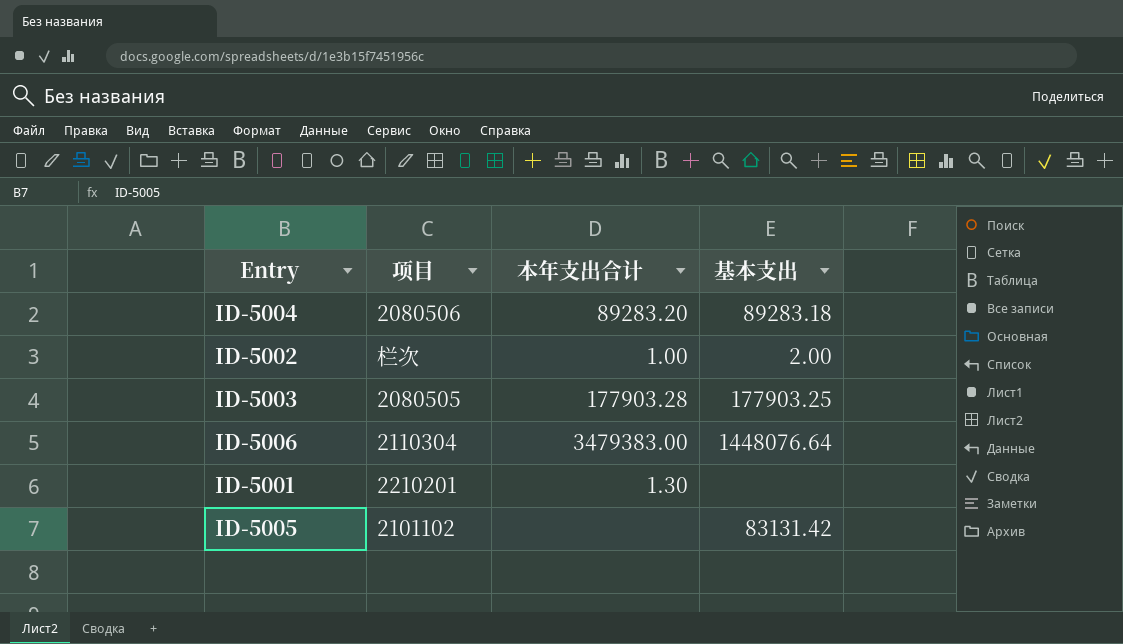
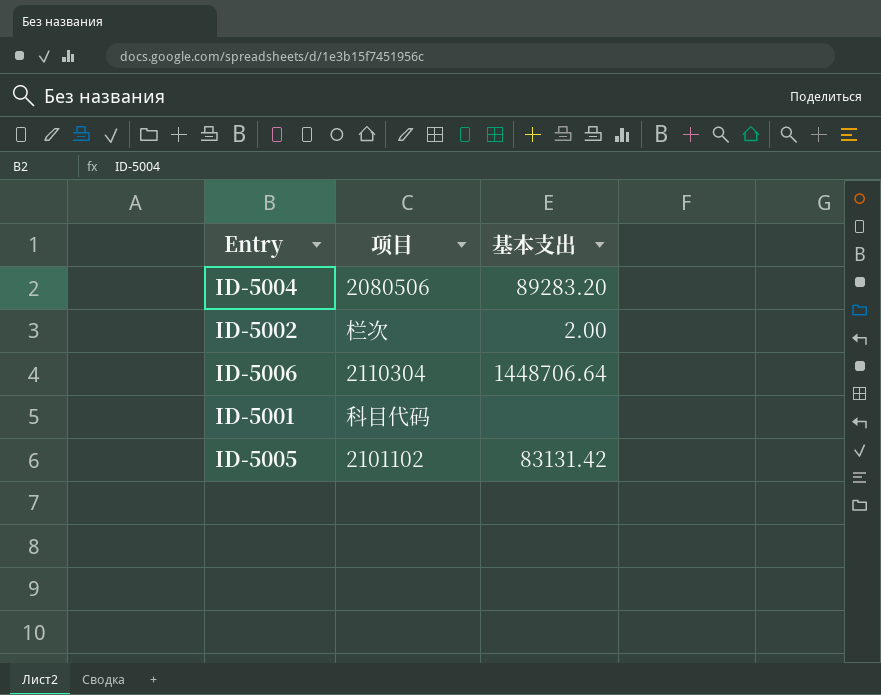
column 本年支出合计 | position: 3 -> none
row ID-5003: 2080505 | 177903.28 | 177903.25 -> none
ID-5004 | 基本支出: 89283.18 -> 89283.20
ID-5006 | 基本支出: 1448076.64 -> 1448706.64
ID-5001 | 项目: 2210201 -> 科目代码

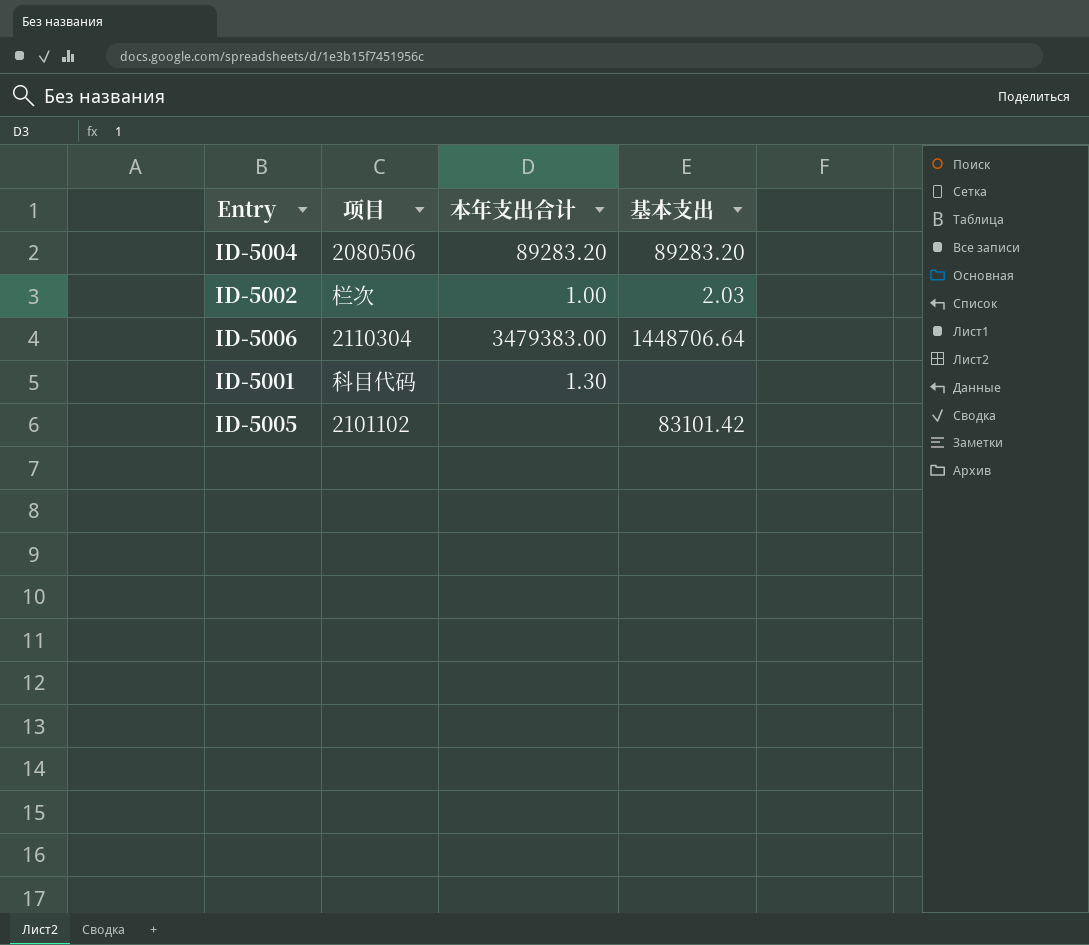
column 本年支出合计 | position: none -> 3
ID-5002 | 基本支出: 2.00 -> 2.03
ID-5005 | 基本支出: 83131.42 -> 83101.42

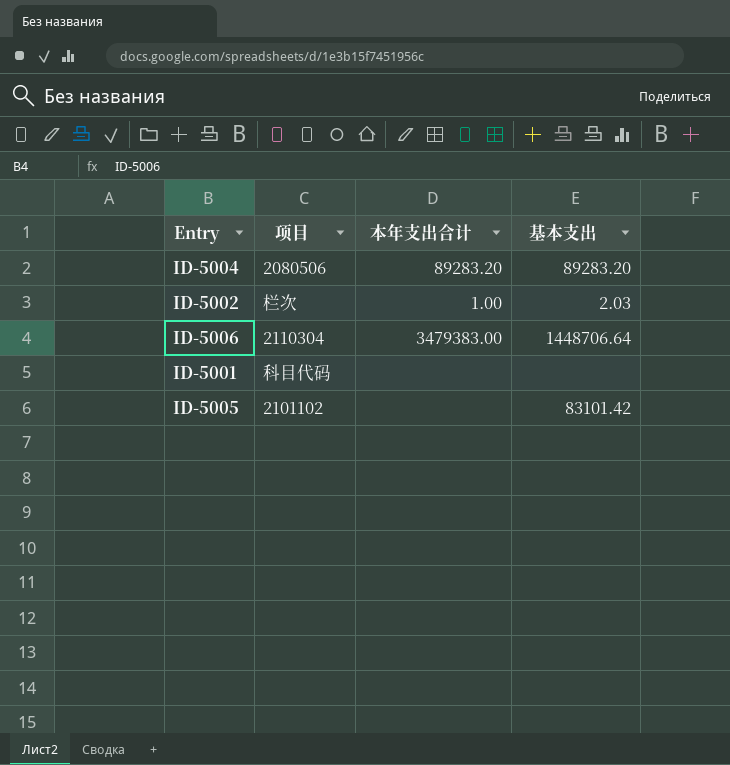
ID-5001 | 本年支出合计: 1.30 -> none

